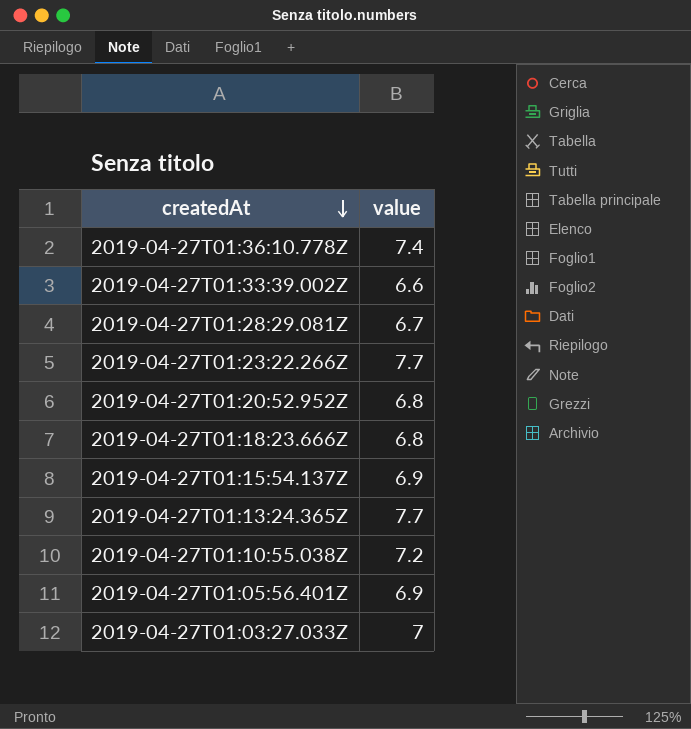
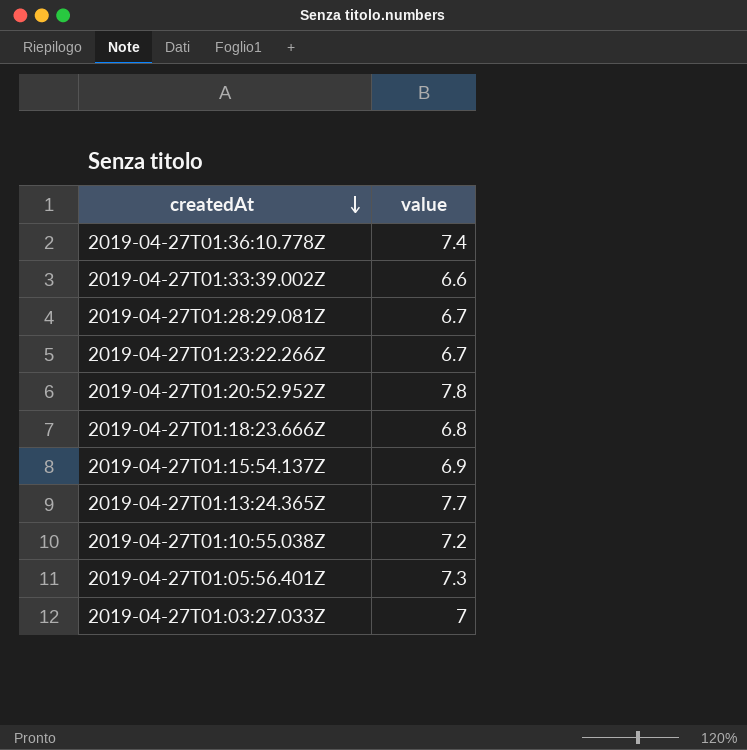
2019-04-27T01:23:22.266Z | value: 7.7 -> 6.7
2019-04-27T01:20:52.952Z | value: 6.8 -> 7.8
2019-04-27T01:05:56.401Z | value: 6.9 -> 7.3

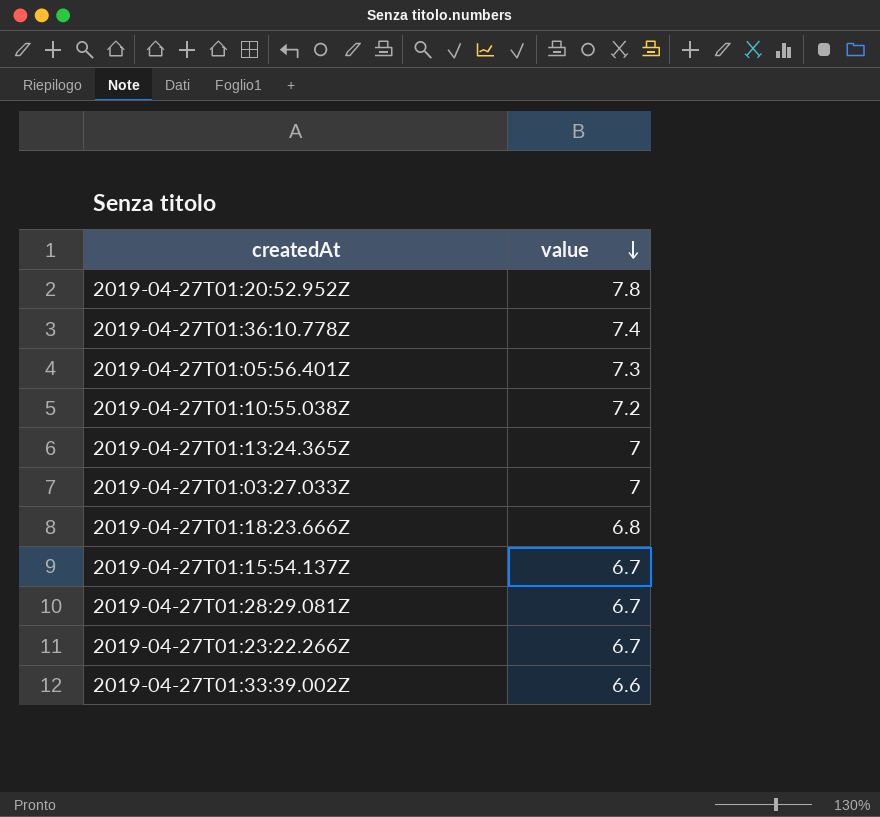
row order: createdAt descending -> value descending
2019-04-27T01:13:24.365Z | value: 7.7 -> 7
2019-04-27T01:15:54.137Z | value: 6.9 -> 6.7

